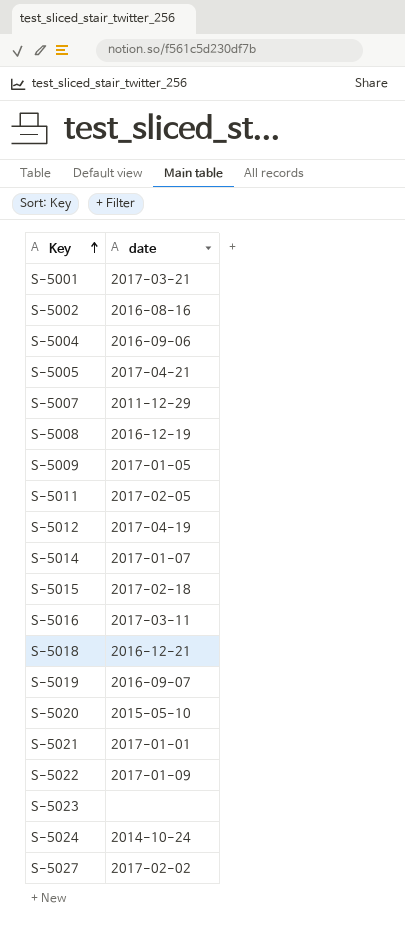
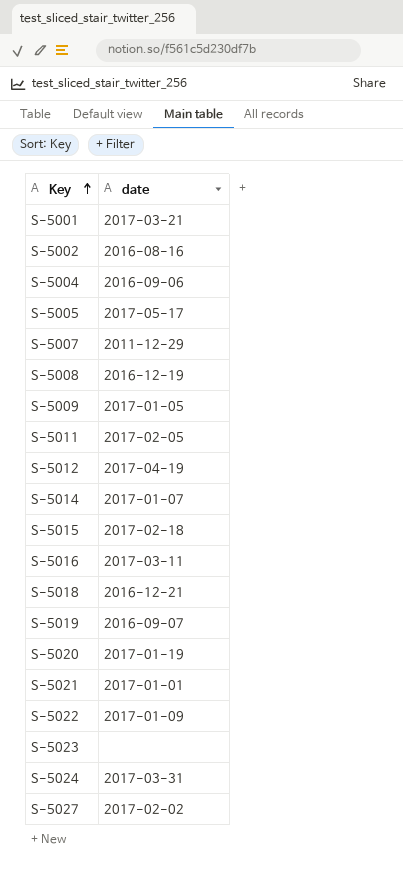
S-5005 | date: 2017-04-21 -> 2017-05-17
S-5020 | date: 2015-05-10 -> 2017-01-19
S-5024 | date: 2014-10-24 -> 2017-03-31

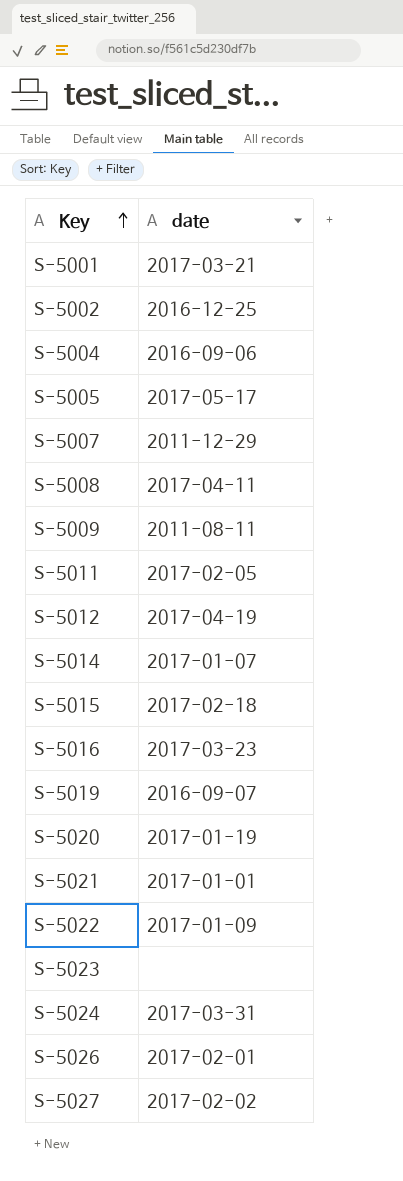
row S-5018: 2016-12-21 -> none
S-5002 | date: 2016-08-16 -> 2016-12-25
S-5008 | date: 2016-12-19 -> 2017-04-11
S-5009 | date: 2017-01-05 -> 2011-08-11
S-5016 | date: 2017-03-11 -> 2017-03-23
row S-5026: none -> 2017-02-01

